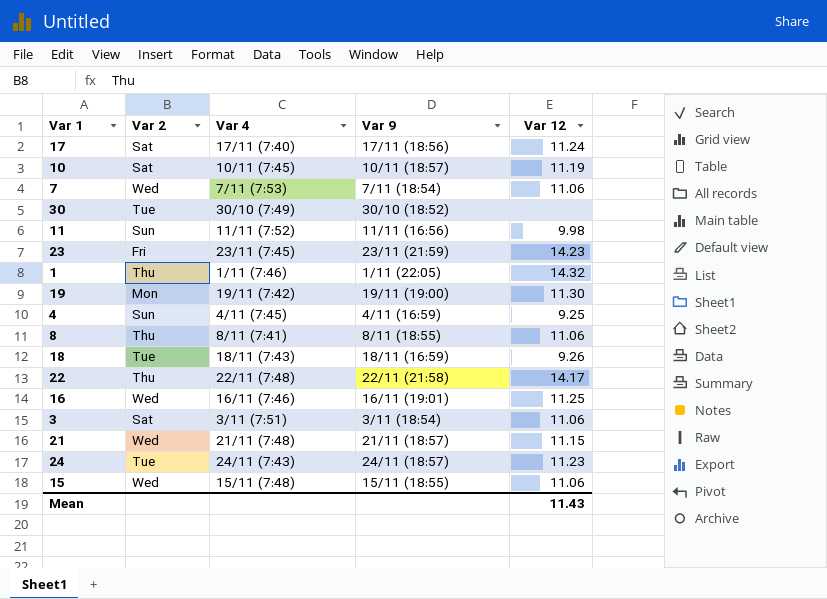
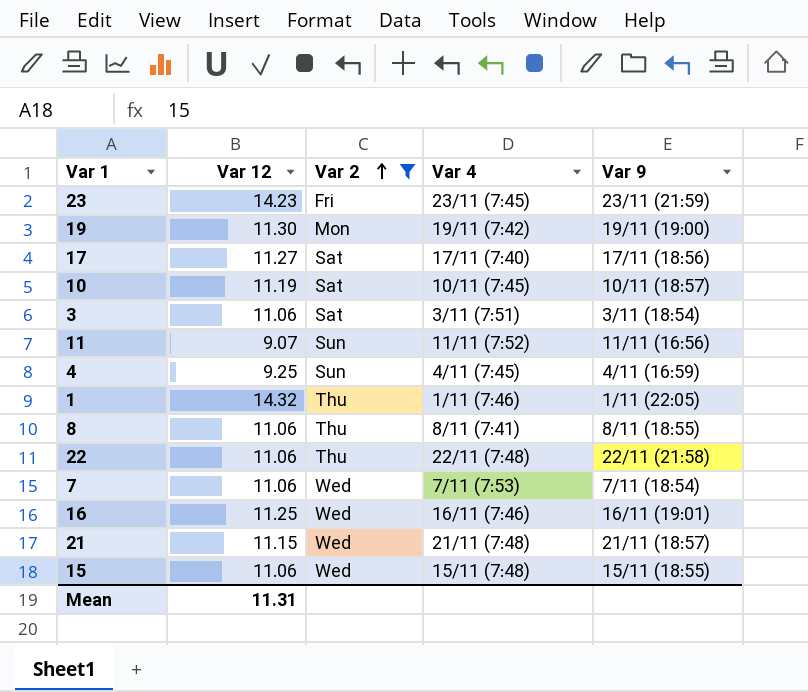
filter: none -> Var 2 != Tue
row order: none -> Var 2 ascending
column Var 12 | position: 5 -> 2
17 | Var 12: 11.24 -> 11.27
11 | Var 12: 9.98 -> 9.07
22 | Var 12: 14.17 -> 11.06
Mean | Var 12: 11.43 -> 11.31

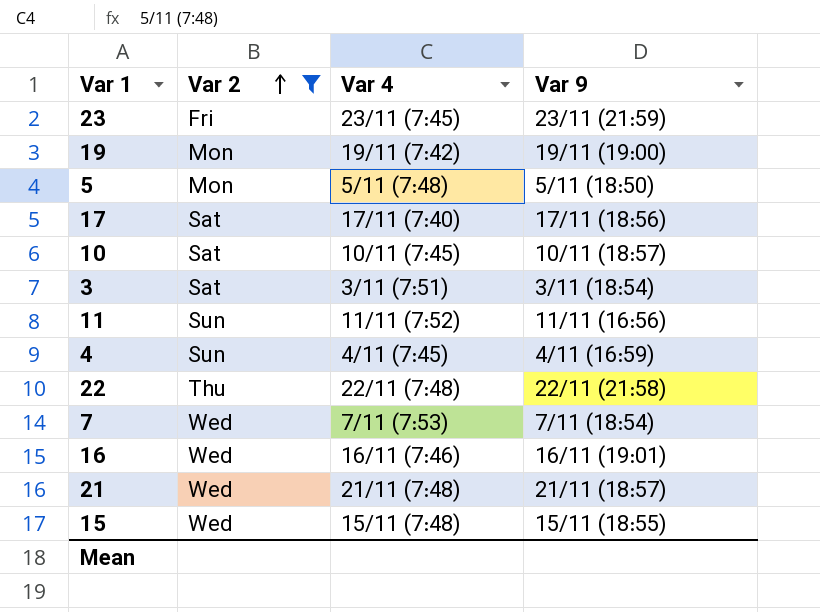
column Var 12 | position: 2 -> none
row 1: 14.32 | Thu | 1/11 (7:46) | 1/11 (22:05) -> none
row 8: 11.06 | Thu | 8/11 (7:41) | 8/11 (18:55) -> none
row 5: none -> Mon | 5/11 (7:48) | 5/11 (18:50)

